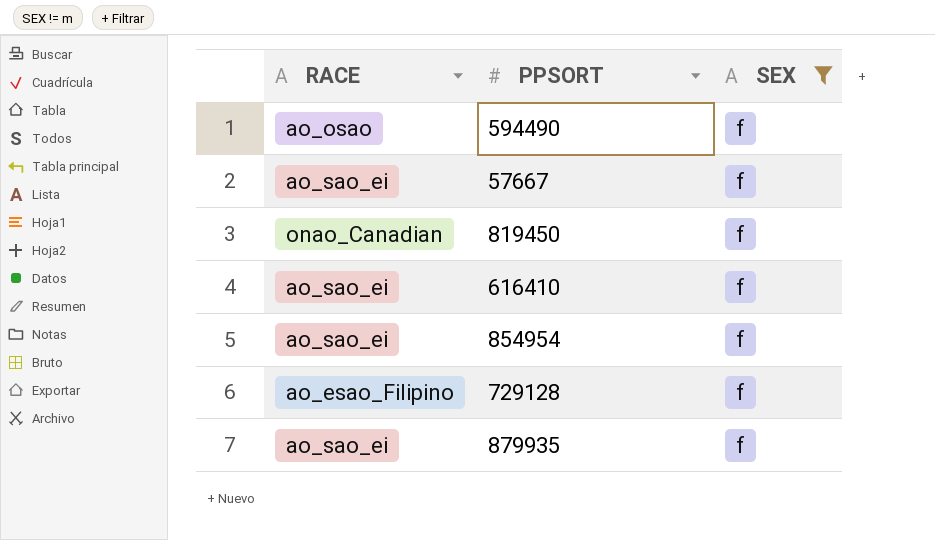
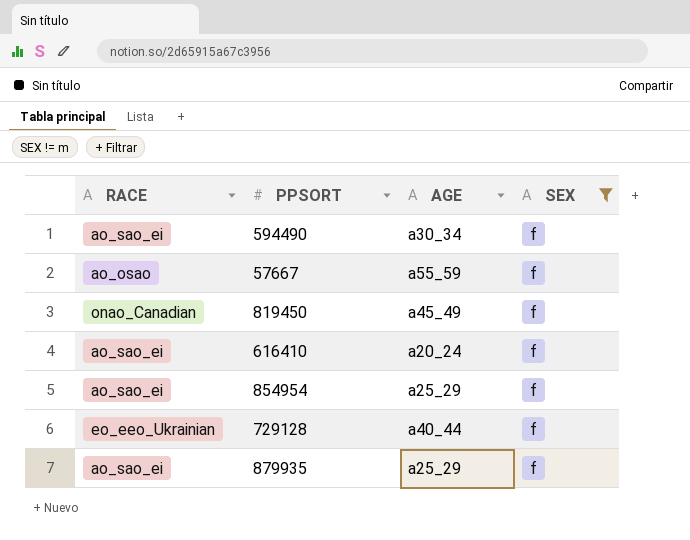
column AGE | position: none -> 3
594490 | RACE: ao_osao -> ao_sao_ei
57667 | RACE: ao_sao_ei -> ao_osao
729128 | RACE: ao_esao_Filipino -> eo_eeo_Ukrainian

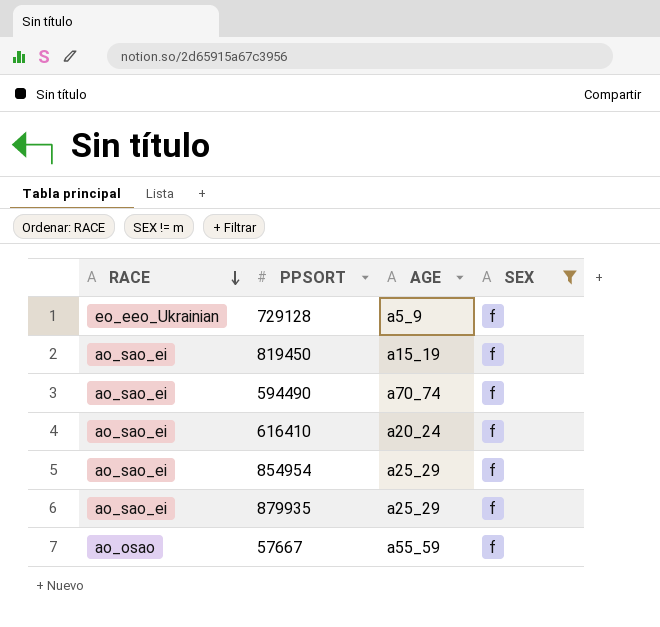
row order: none -> RACE descending
729128 | AGE: a40_44 -> a5_9
819450 | RACE: onao_Canadian -> ao_sao_ei
819450 | AGE: a45_49 -> a15_19
594490 | AGE: a30_34 -> a70_74

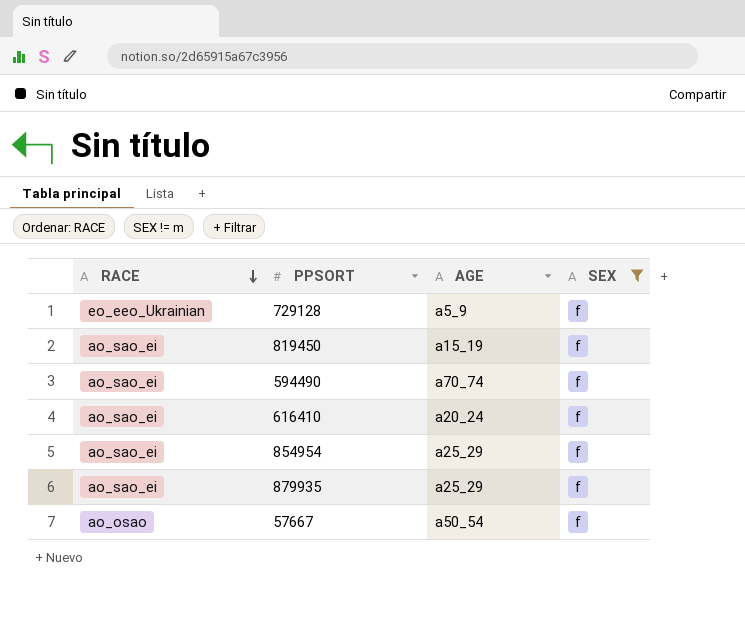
57667 | AGE: a55_59 -> a50_54

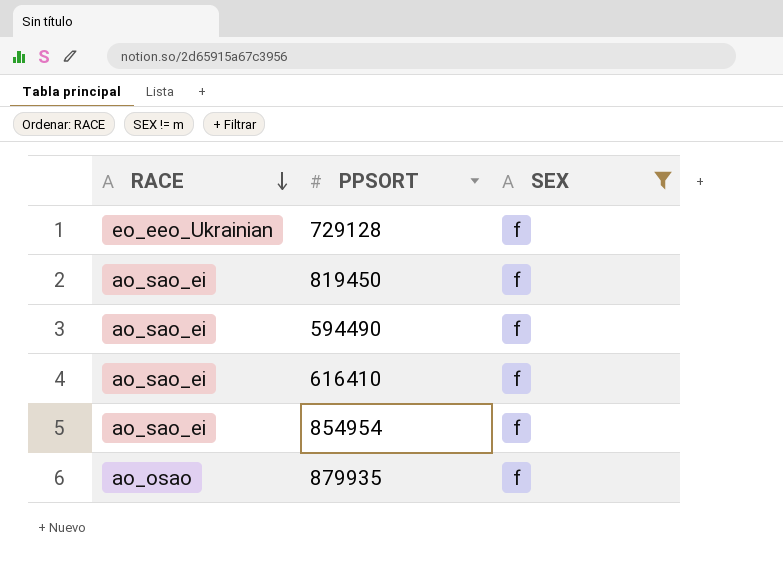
column AGE | position: 3 -> none
row 57667: ao_osao | a50_54 | f -> none
879935 | RACE: ao_sao_ei -> ao_osao

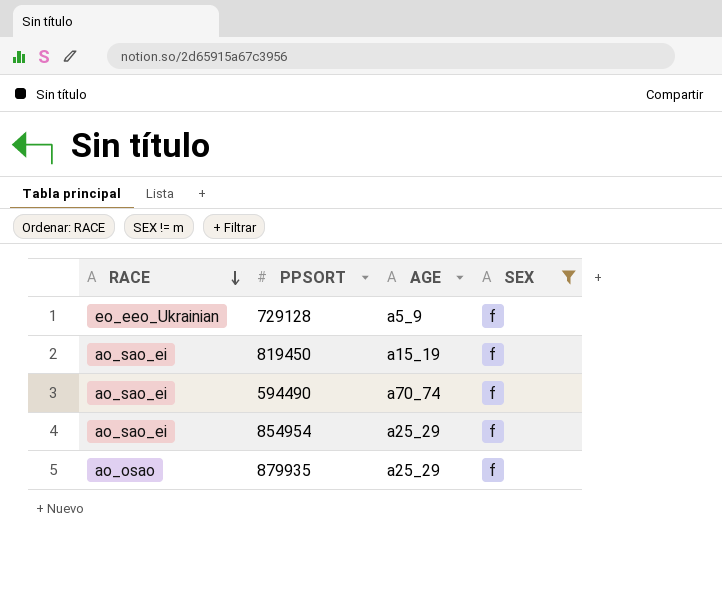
column AGE | position: none -> 3
row 616410: ao_sao_ei | f -> none

